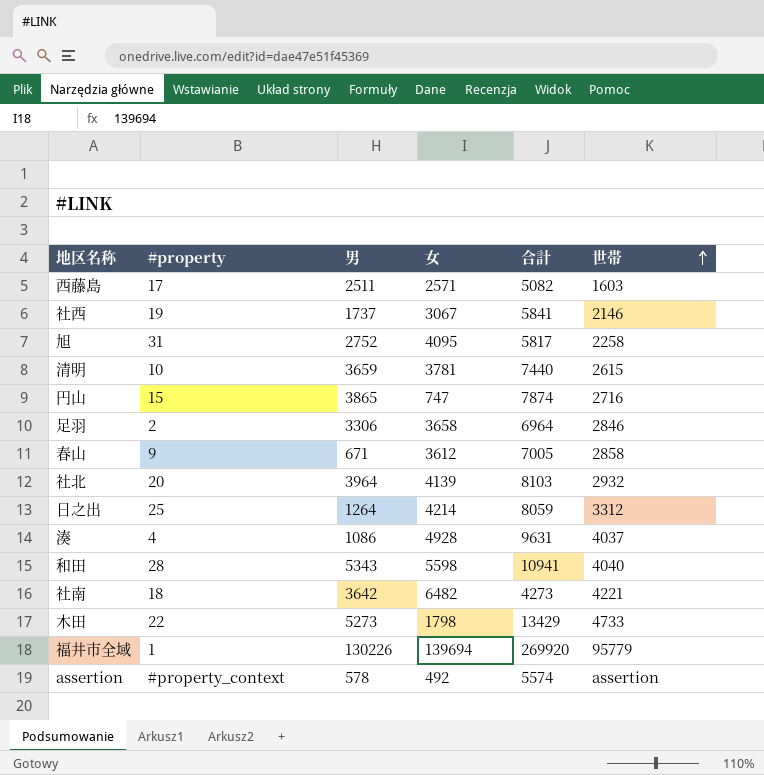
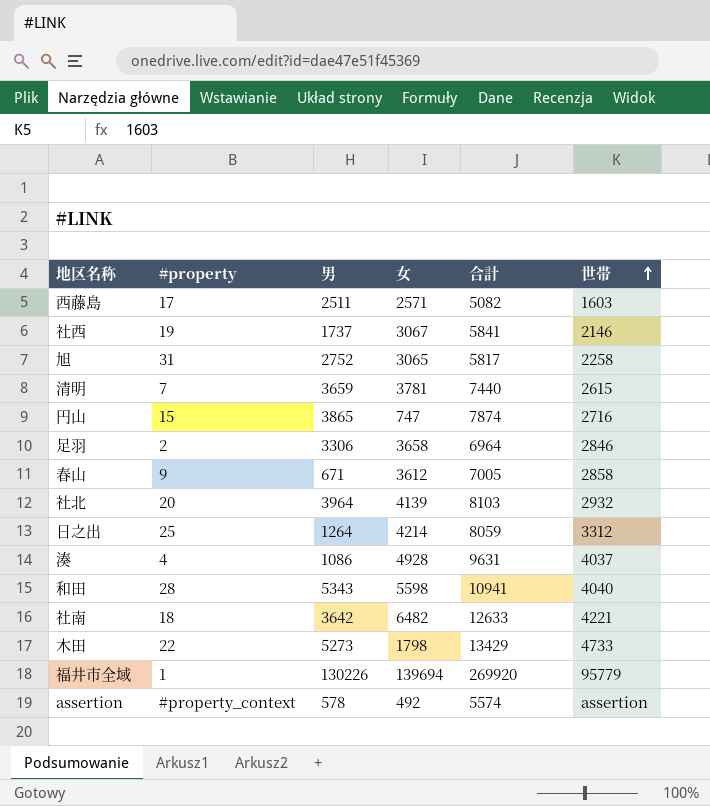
旭 | 女: 4095 -> 3065
清明 | #property: 10 -> 7
社南 | 合計: 4273 -> 12633

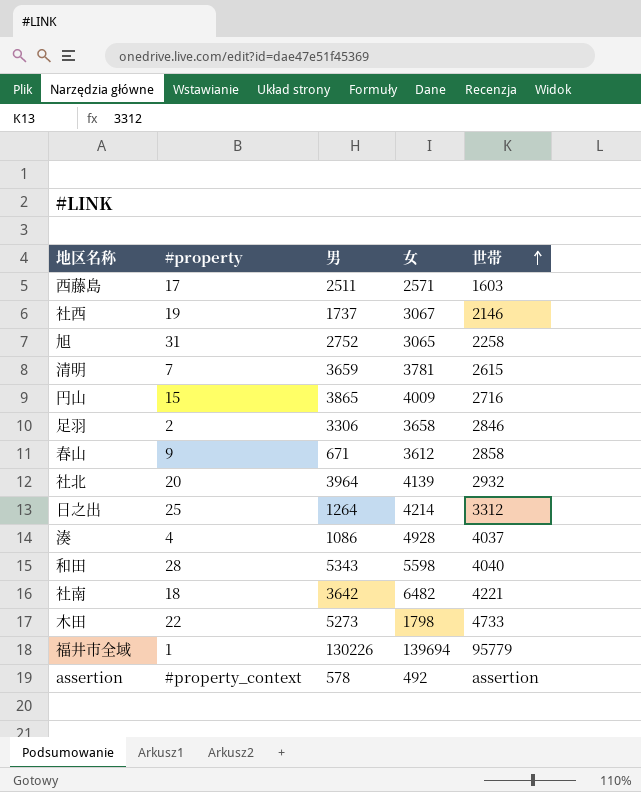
column 合計 | position: 5 -> none
円山 | 女: 747 -> 4009

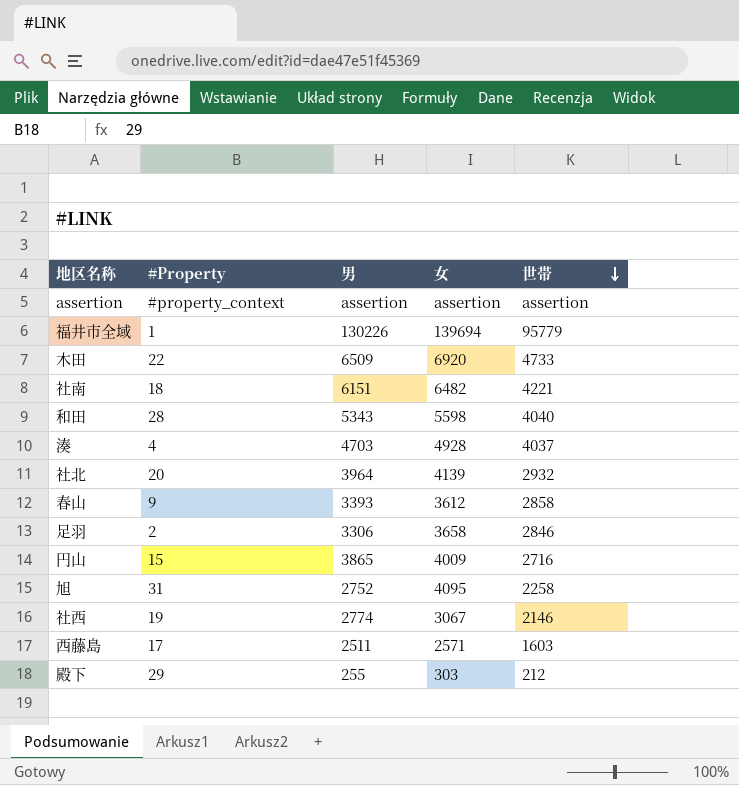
row order: 世帯 ascending -> 世帯 descending
column name: #property -> #Property
row 清明: 7 | 3659 | 3781 | 2615 -> none
row 日之出: 25 | 1264 | 4214 | 3312 -> none
assertion | 男: 578 -> assertion
assertion | 女: 492 -> assertion
木田 | 男: 5273 -> 6509
木田 | 女: 1798 -> 6920
社南 | 男: 3642 -> 6151
湊 | 男: 1086 -> 4703
春山 | 男: 671 -> 3393
旭 | 女: 3065 -> 4095
社西 | 男: 1737 -> 2774
row 殿下: none -> 29 | 255 | 303 | 212

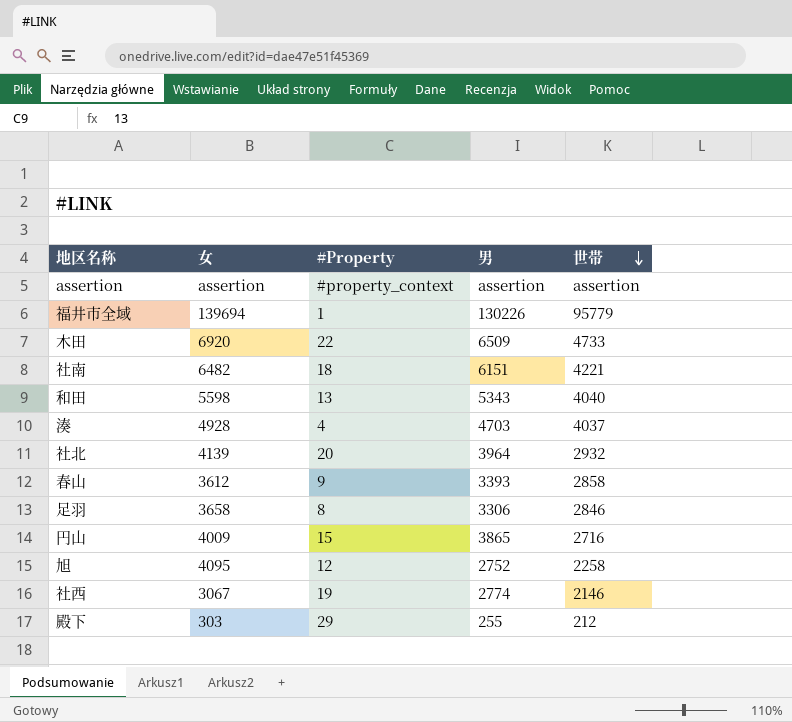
column 女 | position: 4 -> 2
row 西藤島: 17 | 2511 | 2571 | 1603 -> none
和田 | #Property: 28 -> 13
足羽 | #Property: 2 -> 8
旭 | #Property: 31 -> 12

